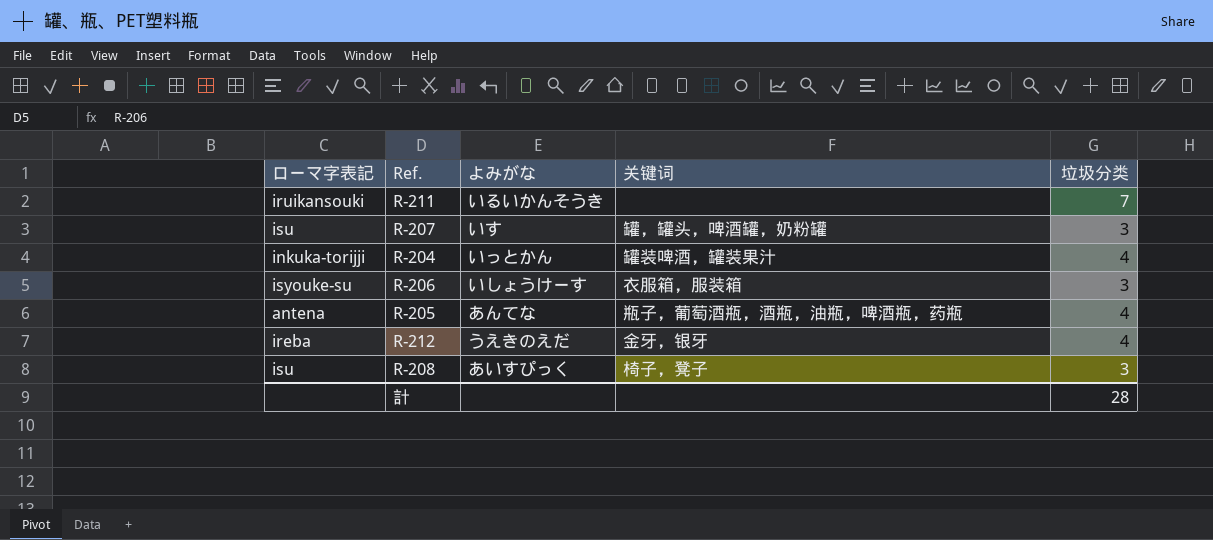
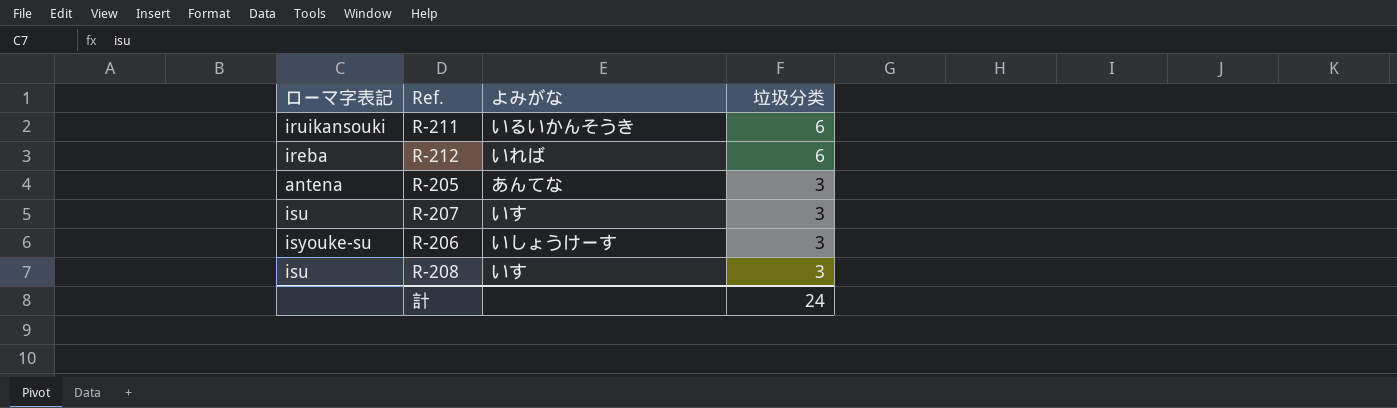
row order: none -> 垃圾分类 descending
column 关键词 | position: 4 -> none
row R-204: inkuka-torijji | いっとかん | 罐装啤酒，罐装果汁 | 4 -> none
R-211 | 垃圾分类: 7 -> 6
R-212 | よみがな: うえきのえだ -> いれば
R-212 | 垃圾分类: 4 -> 6
R-205 | 垃圾分类: 4 -> 3
R-208 | よみがな: あいすぴっく -> いす
計 | 垃圾分类: 28 -> 24

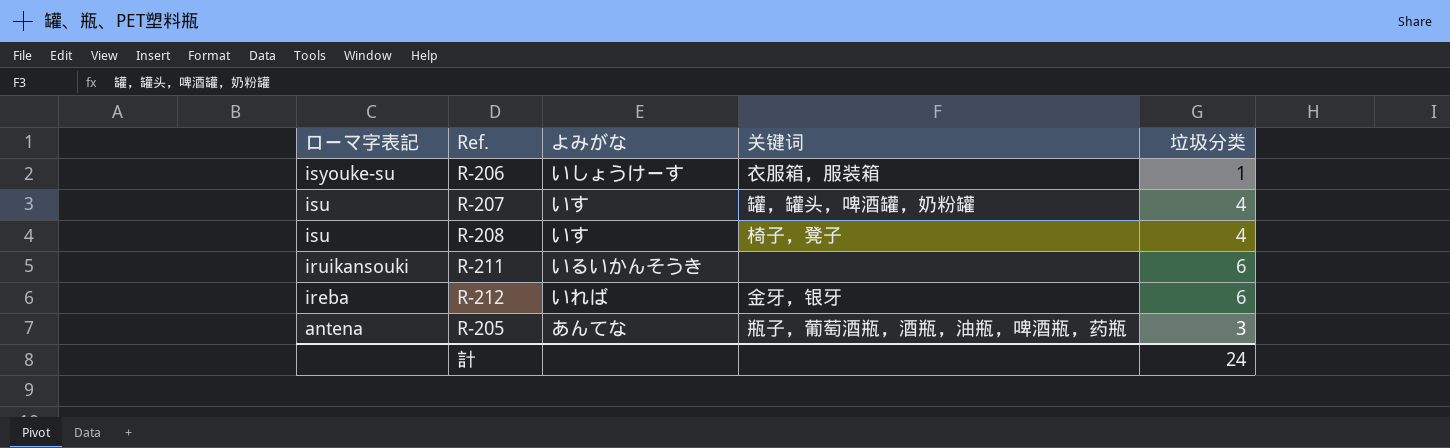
row order: 垃圾分类 descending -> ローマ字表記 descending
column 关键词 | position: none -> 4
R-206 | 垃圾分类: 3 -> 1
R-207 | 垃圾分类: 3 -> 4
R-208 | 垃圾分类: 3 -> 4

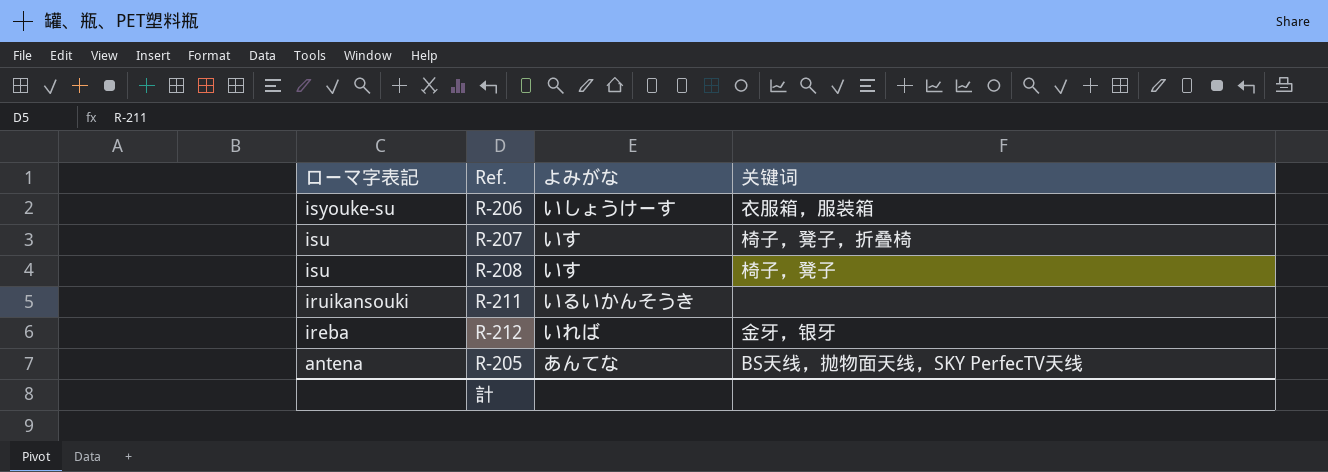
column 垃圾分类 | position: 5 -> none
R-207 | 关键词: 罐，罐头，啤酒罐，奶粉罐 -> 椅子，凳子，折叠椅
R-205 | 关键词: 瓶子，葡萄酒瓶，酒瓶，油瓶，啤酒瓶，药瓶 -> BS天线，抛物面天线，SKY PerfecTV天线

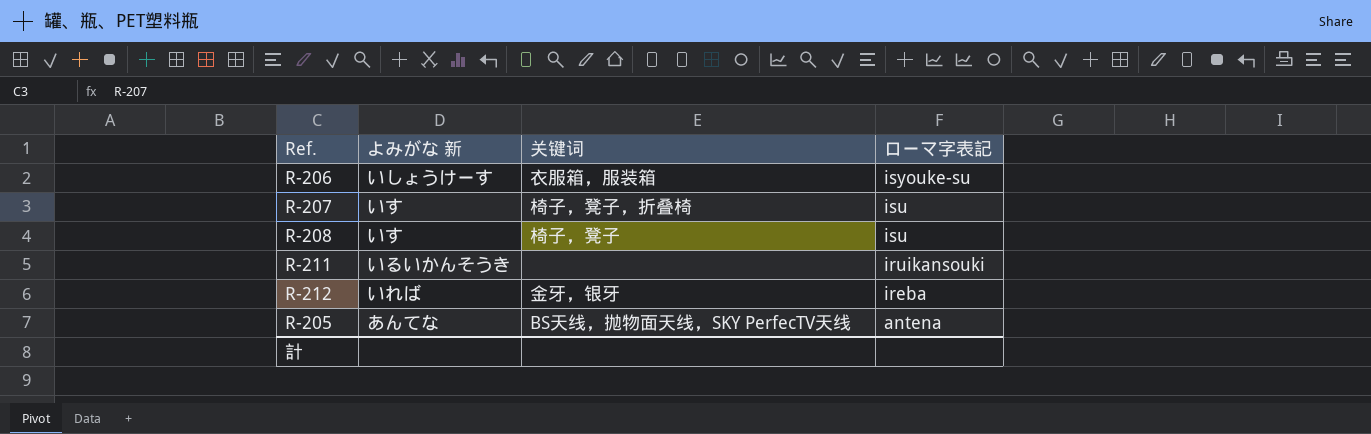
column name: よみがな -> よみがな 新
column ローマ字表記 | position: 1 -> 4

